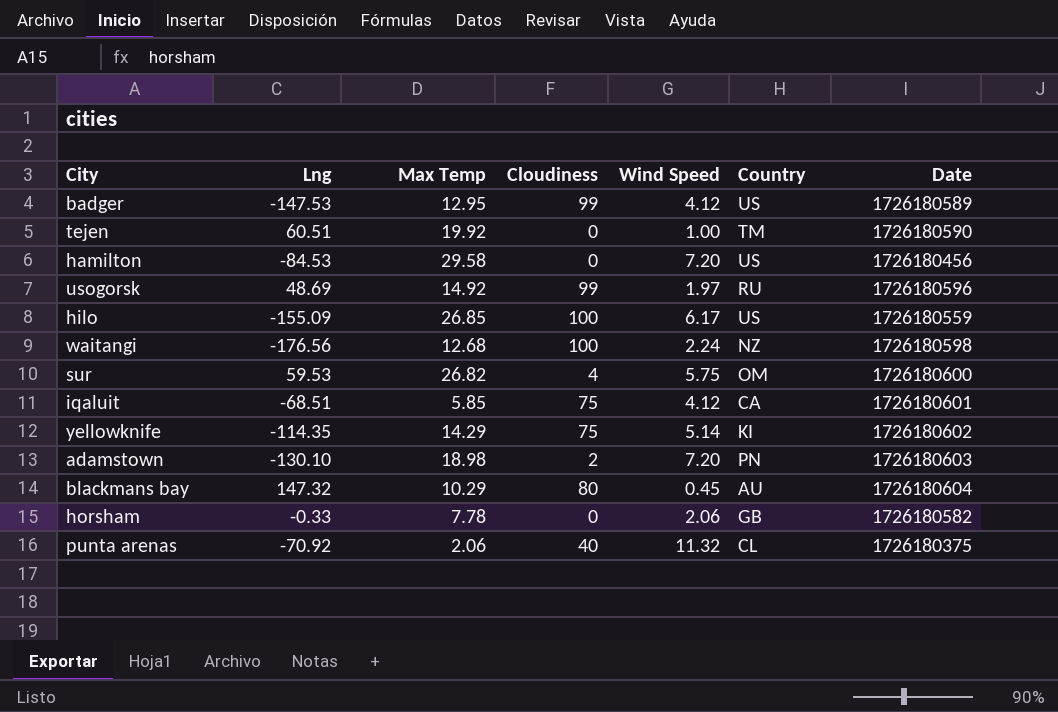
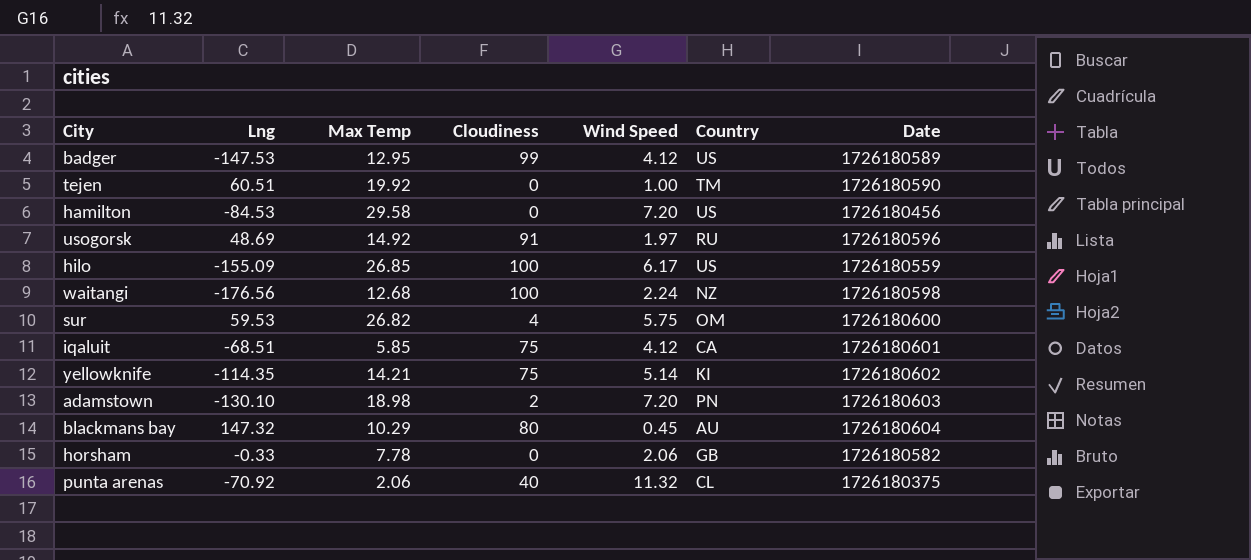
usogorsk | Cloudiness: 99 -> 91
yellowknife | Max Temp: 14.29 -> 14.21

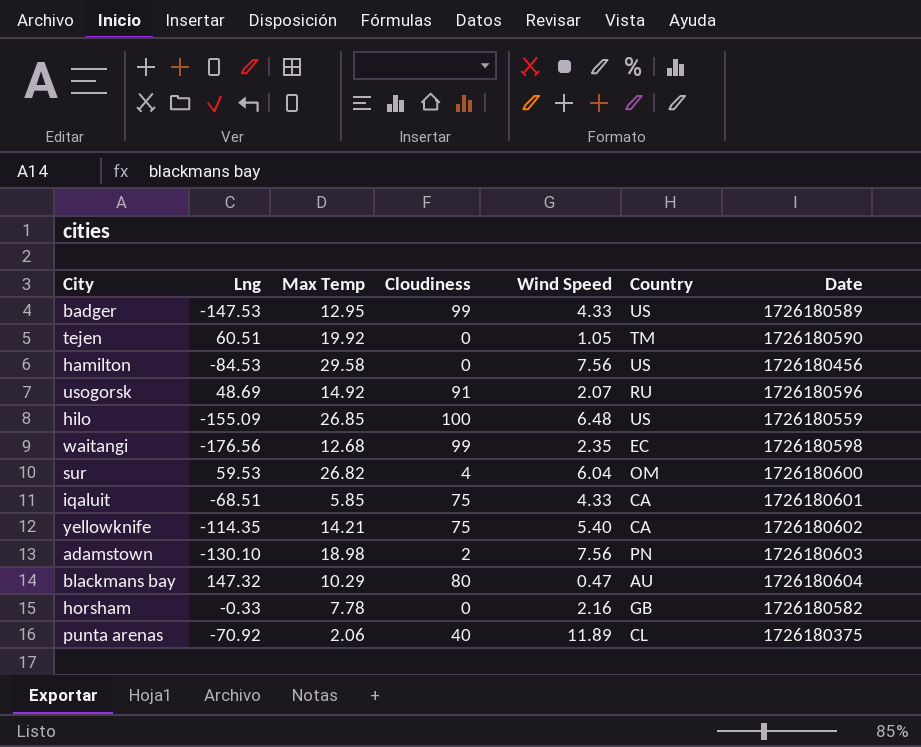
badger | Wind Speed: 4.12 -> 4.33
tejen | Wind Speed: 1.00 -> 1.05
hamilton | Wind Speed: 7.20 -> 7.56
usogorsk | Wind Speed: 1.97 -> 2.07
hilo | Wind Speed: 6.17 -> 6.48
waitangi | Cloudiness: 100 -> 99
waitangi | Wind Speed: 2.24 -> 2.35
waitangi | Country: NZ -> EC
sur | Wind Speed: 5.75 -> 6.04
iqaluit | Wind Speed: 4.12 -> 4.33
yellowknife | Wind Speed: 5.14 -> 5.40
yellowknife | Country: KI -> CA
adamstown | Wind Speed: 7.20 -> 7.56
blackmans bay | Wind Speed: 0.45 -> 0.47
horsham | Wind Speed: 2.06 -> 2.16
punta arenas | Wind Speed: 11.32 -> 11.89

